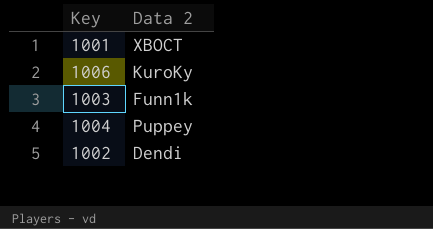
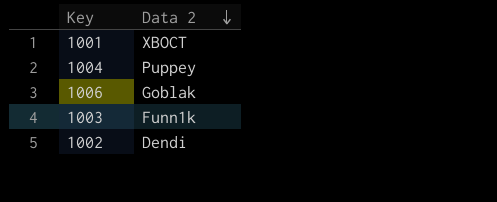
row order: none -> Data 2 descending
1006 | Data 2: KuroKy -> Goblak

